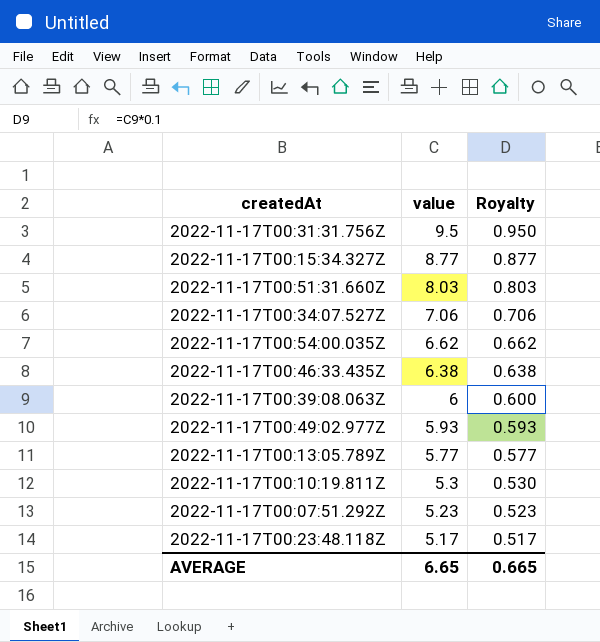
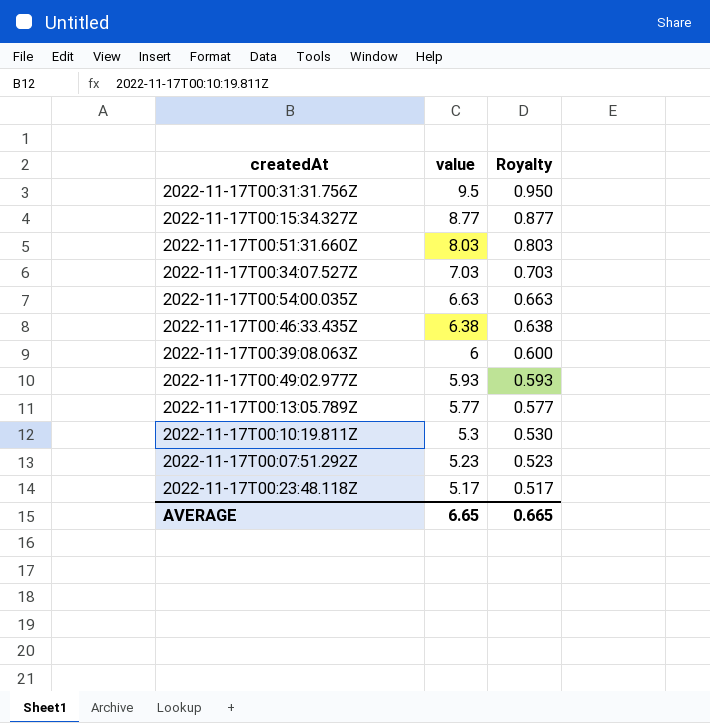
2022-11-17T00:34:07.527Z | value: 7.06 -> 7.03
2022-11-17T00:34:07.527Z | Royalty: 0.706 -> 0.703
2022-11-17T00:54:00.035Z | value: 6.62 -> 6.63
2022-11-17T00:54:00.035Z | Royalty: 0.662 -> 0.663

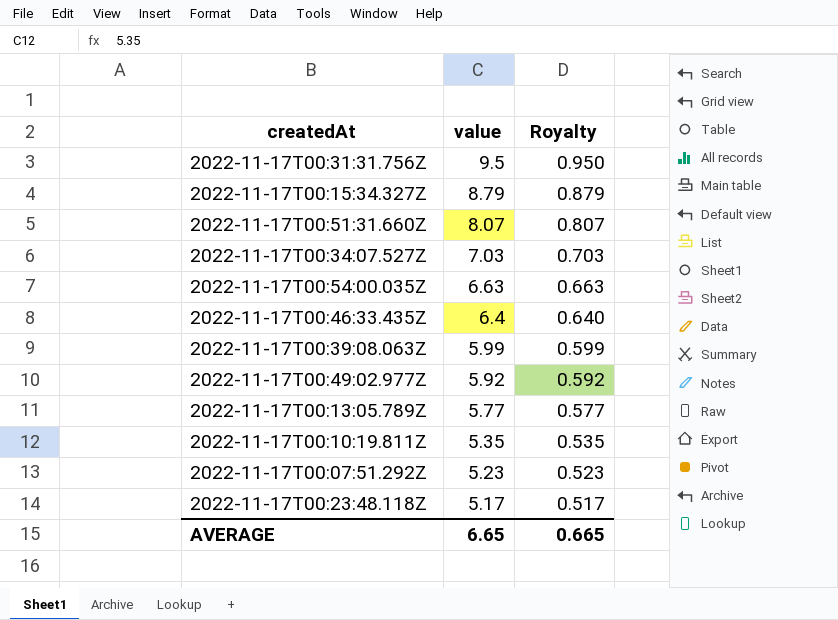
2022-11-17T00:15:34.327Z | value: 8.77 -> 8.79
2022-11-17T00:15:34.327Z | Royalty: 0.877 -> 0.879
2022-11-17T00:51:31.660Z | value: 8.03 -> 8.07
2022-11-17T00:51:31.660Z | Royalty: 0.803 -> 0.807
2022-11-17T00:46:33.435Z | value: 6.38 -> 6.4
2022-11-17T00:46:33.435Z | Royalty: 0.638 -> 0.640
2022-11-17T00:39:08.063Z | value: 6 -> 5.99
2022-11-17T00:39:08.063Z | Royalty: 0.600 -> 0.599
2022-11-17T00:49:02.977Z | value: 5.93 -> 5.92
2022-11-17T00:49:02.977Z | Royalty: 0.593 -> 0.592
2022-11-17T00:10:19.811Z | value: 5.3 -> 5.35
2022-11-17T00:10:19.811Z | Royalty: 0.530 -> 0.535

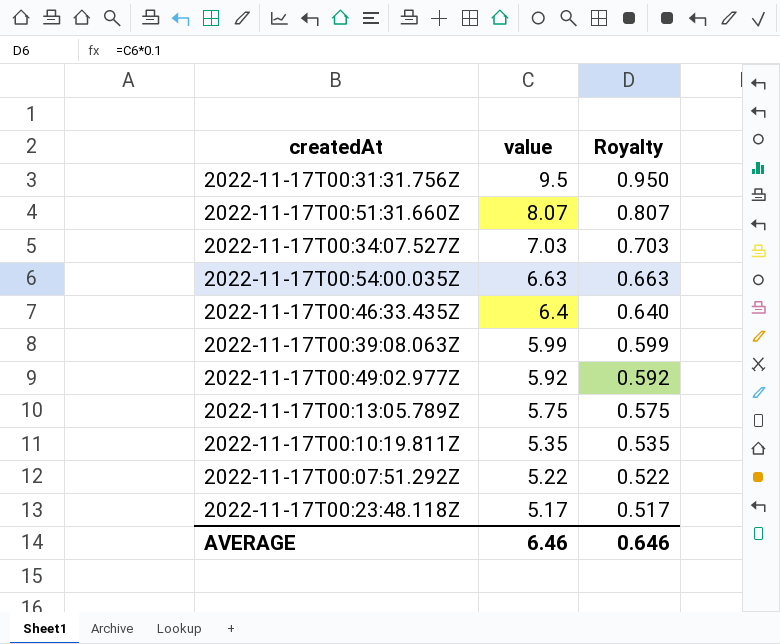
row 2022-11-17T00:15:34.327Z: 8.79 | 0.879 -> none
2022-11-17T00:13:05.789Z | value: 5.77 -> 5.75
2022-11-17T00:13:05.789Z | Royalty: 0.577 -> 0.575
2022-11-17T00:07:51.292Z | value: 5.23 -> 5.22
2022-11-17T00:07:51.292Z | Royalty: 0.523 -> 0.522
AVERAGE | value: 6.65 -> 6.46
AVERAGE | Royalty: 0.665 -> 0.646

